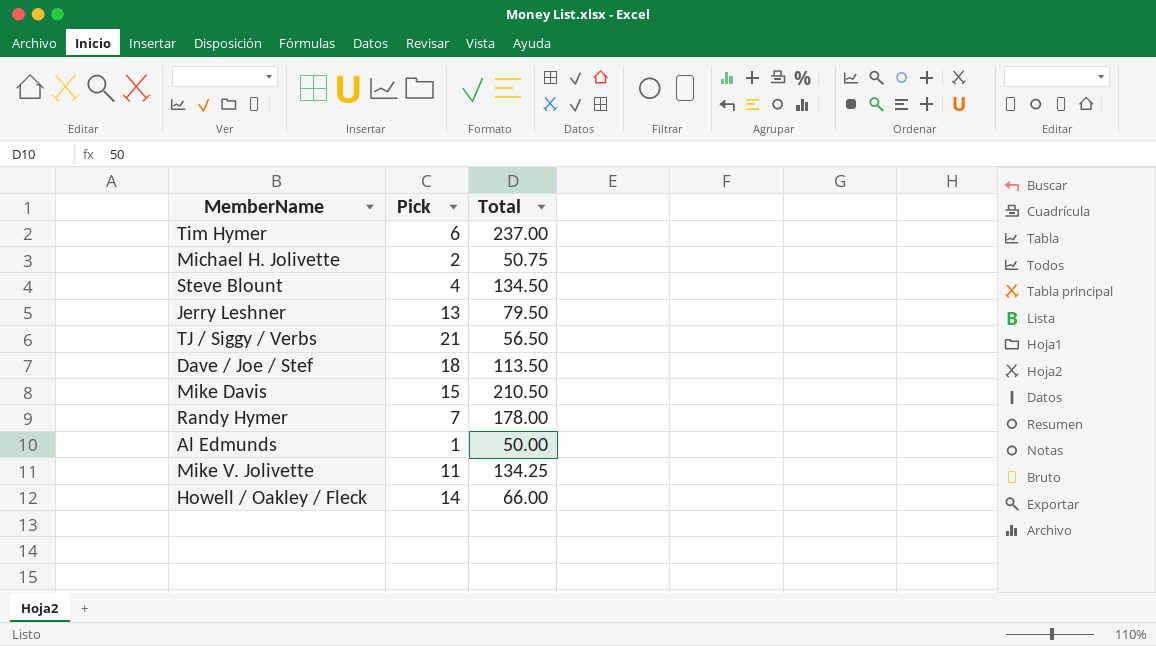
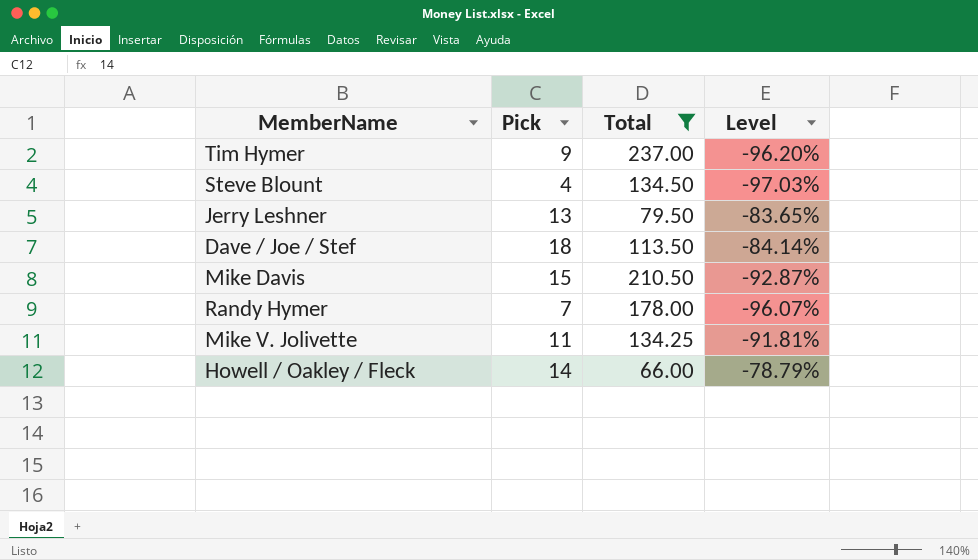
filter: none -> Total >= 66.00
column Level | formula: none -> ([Pick] - [Total]) / [Total]
Tim Hymer | Pick: 6 -> 9

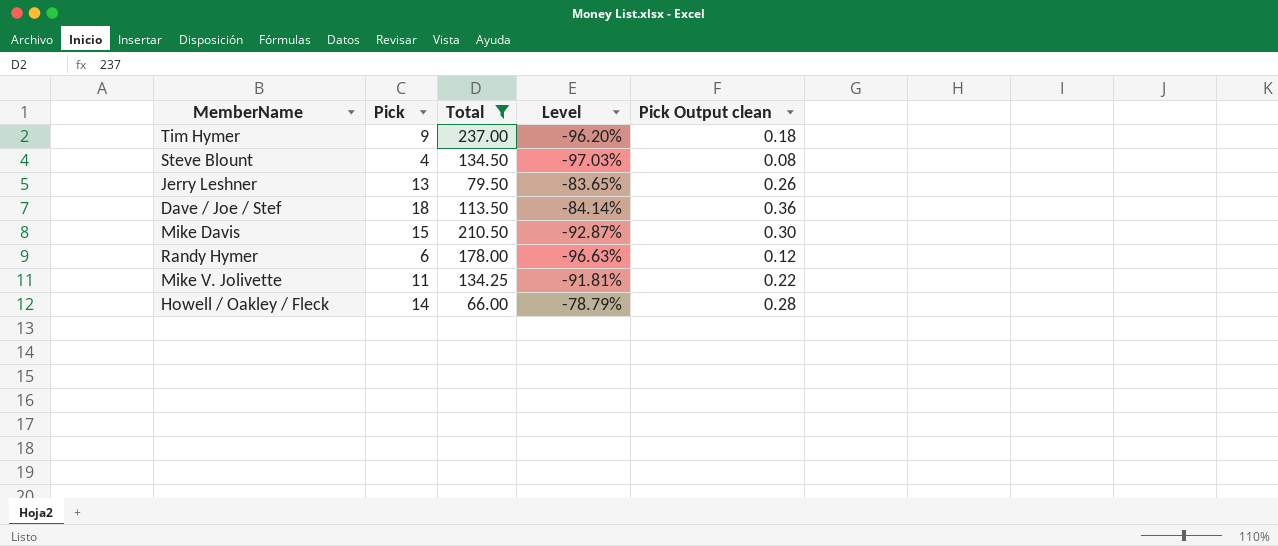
column Pick Output clean | formula: none -> [Pick] * 0.02
Randy Hymer | Pick: 7 -> 6
Randy Hymer | Level: -96.07% -> -96.63%

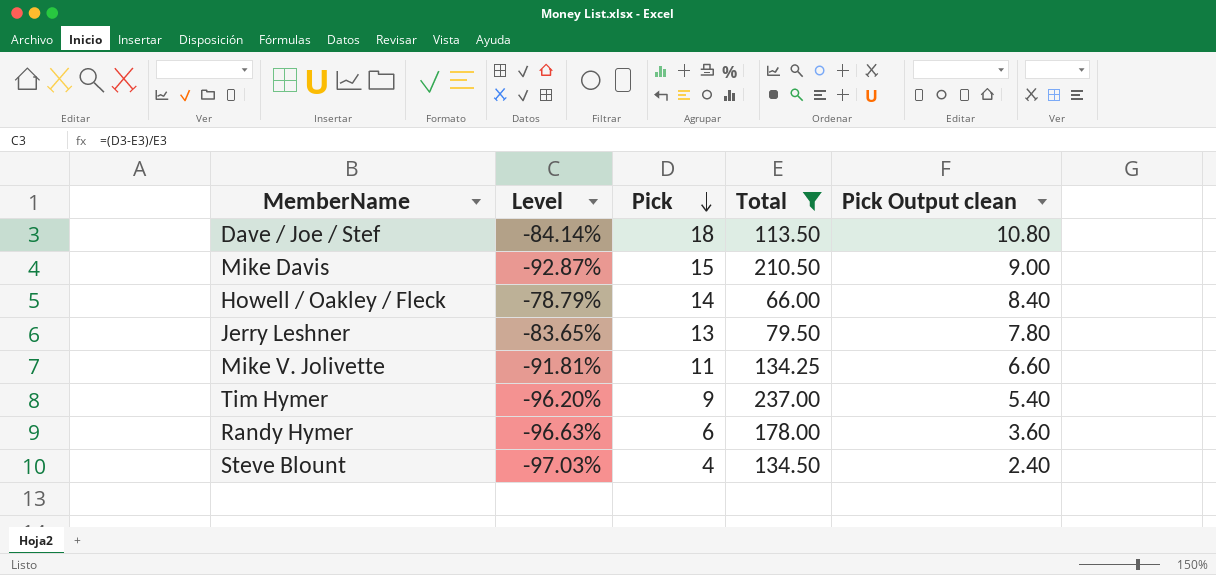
row order: none -> Pick descending
column Level | position: 4 -> 2
column Pick Output clean | formula: [Pick] * 0.02 -> [Pick] * 0.6

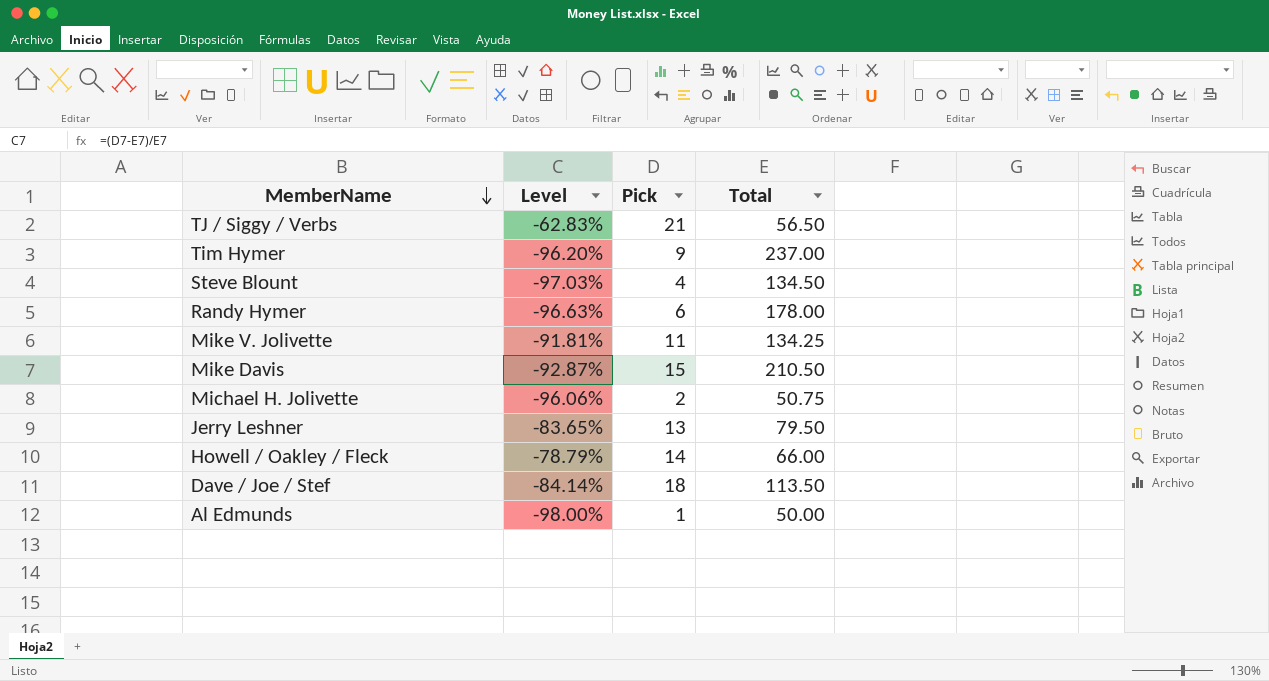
filter: Total >= 66.00 -> none
row order: Pick descending -> MemberName descending
column Pick Output clean | formula: [Pick] * 0.6 -> none

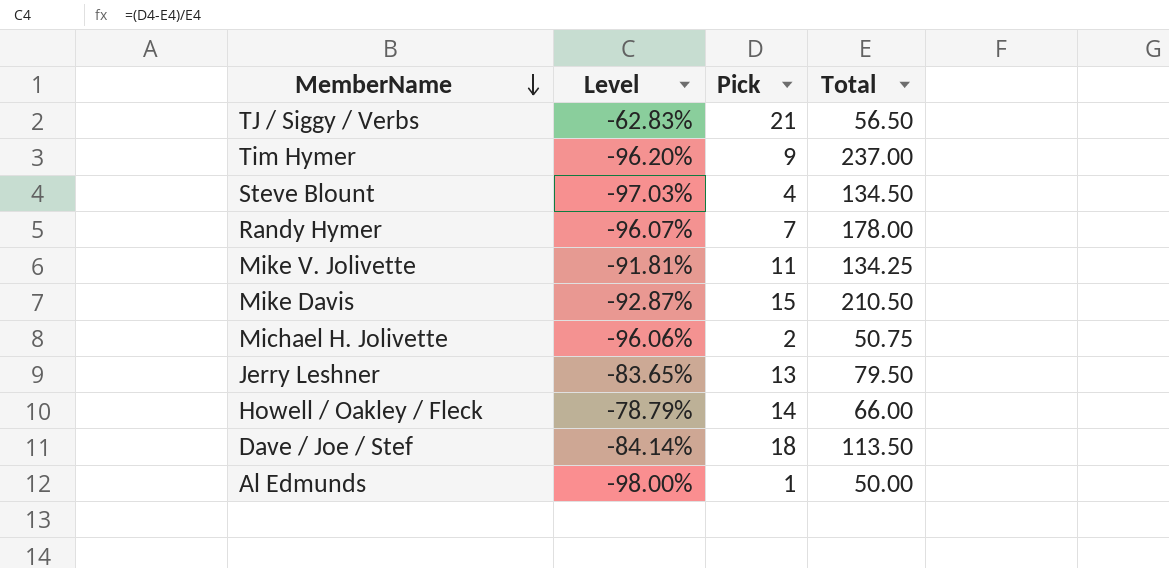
Randy Hymer | Level: -96.63% -> -96.07%
Randy Hymer | Pick: 6 -> 7

